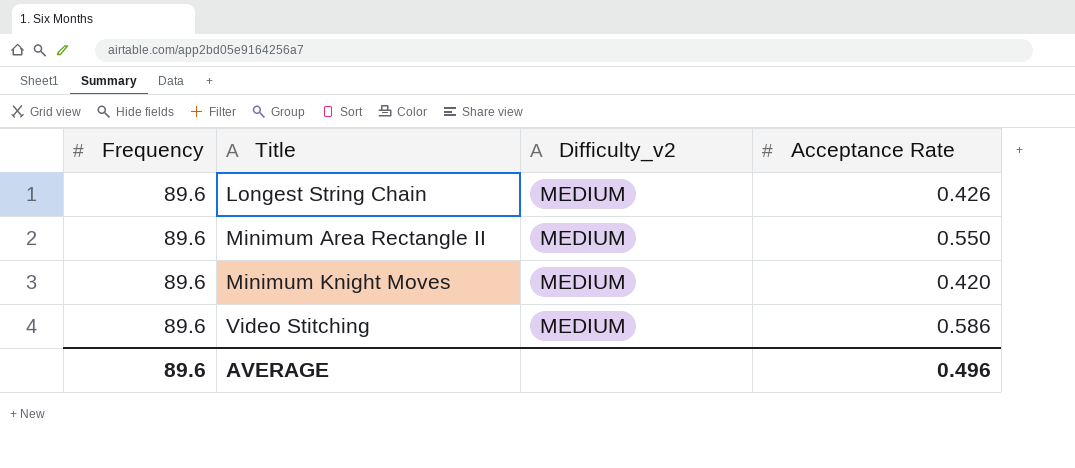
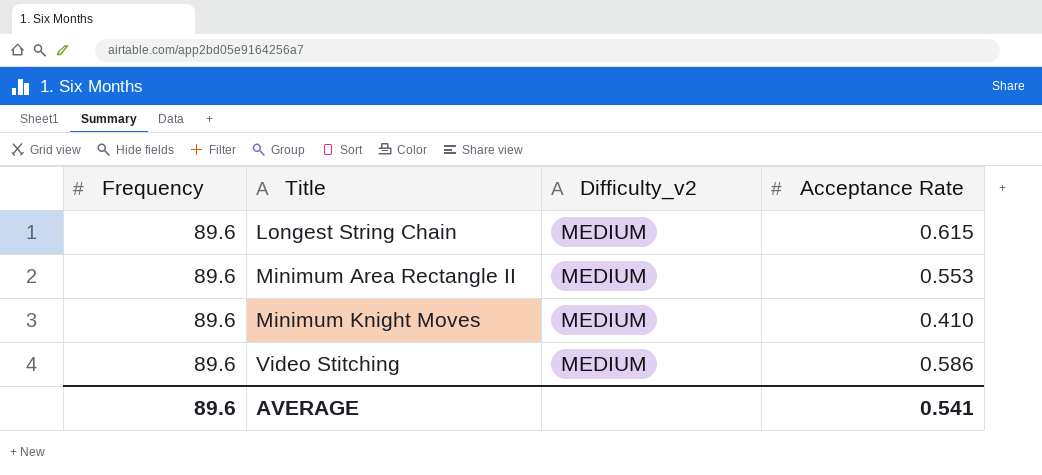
Longest String Chain | Acceptance Rate: 0.426 -> 0.615
Minimum Area Rectangle II | Acceptance Rate: 0.550 -> 0.553
Minimum Knight Moves | Acceptance Rate: 0.420 -> 0.410
AVERAGE | Acceptance Rate: 0.496 -> 0.541

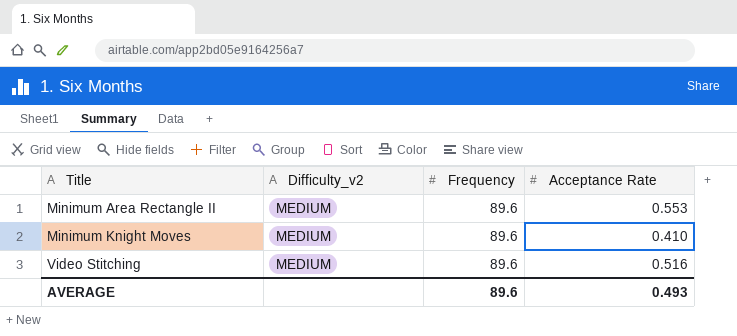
column Frequency | position: 1 -> 3
row Longest String Chain: 89.6 | MEDIUM | 0.615 -> none
Video Stitching | Acceptance Rate: 0.586 -> 0.516
AVERAGE | Acceptance Rate: 0.541 -> 0.493

